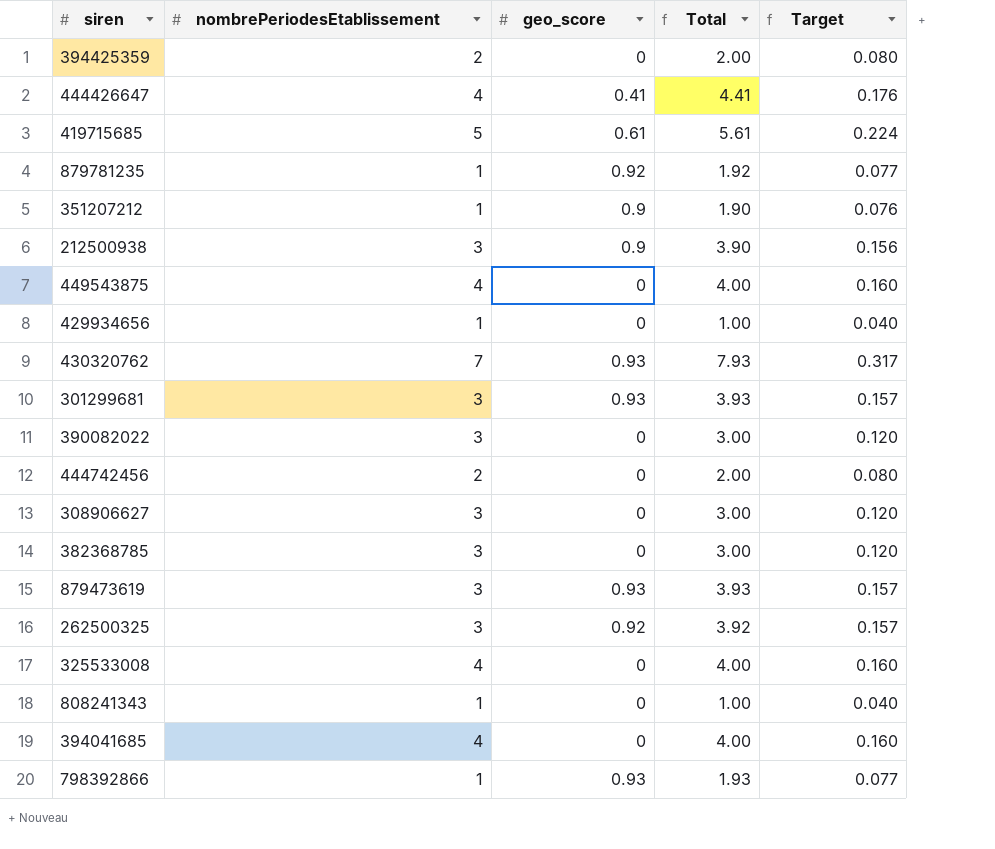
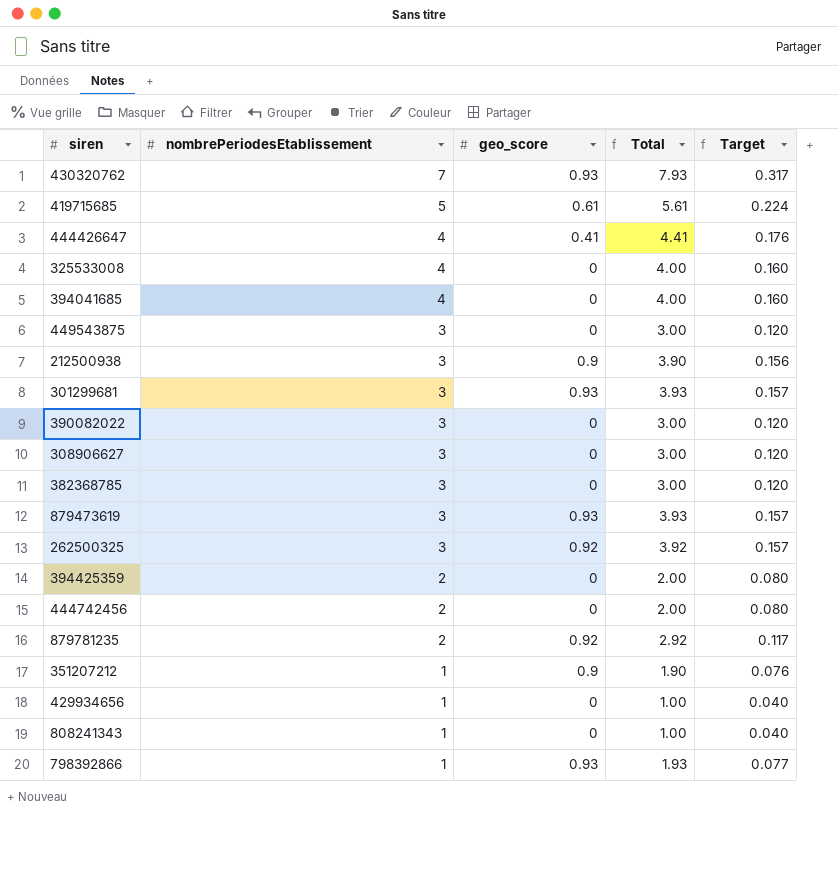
row order: none -> nombrePeriodesEtablissement descending
449543875 | nombrePeriodesEtablissement: 4 -> 3
449543875 | Total: 4.00 -> 3.00
449543875 | Target: 0.160 -> 0.120
879781235 | nombrePeriodesEtablissement: 1 -> 2
879781235 | Total: 1.92 -> 2.92
879781235 | Target: 0.077 -> 0.117

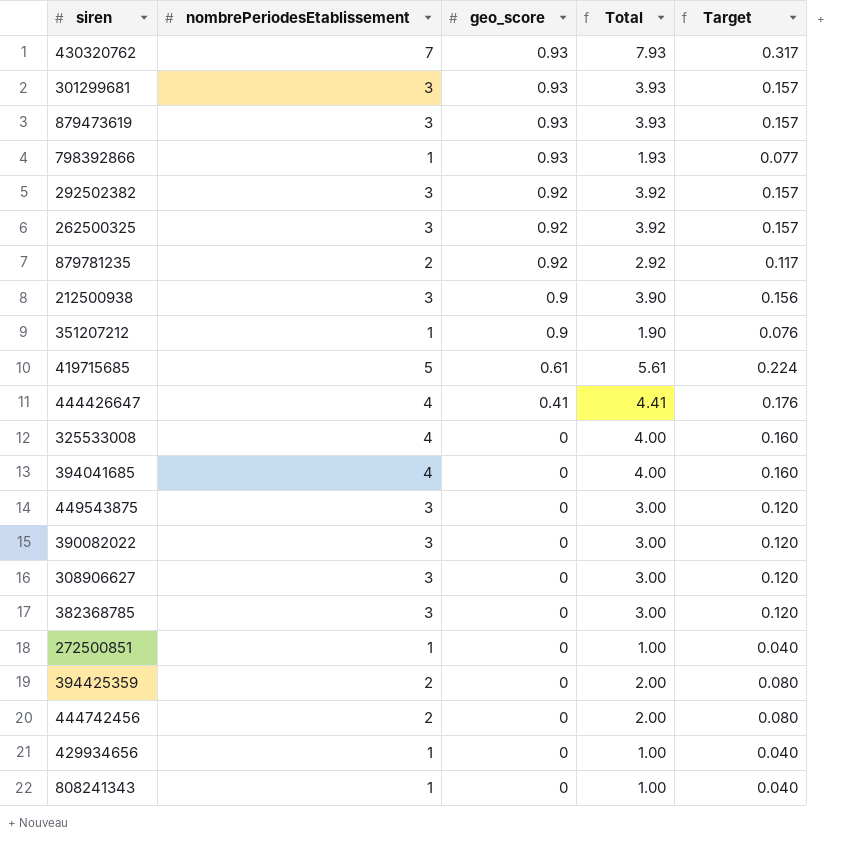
row order: nombrePeriodesEtablissement descending -> geo_score descending
row 292502382: none -> 3 | 0.92 | 3.92 | 0.157
row 272500851: none -> 1 | 0 | 1.00 | 0.040

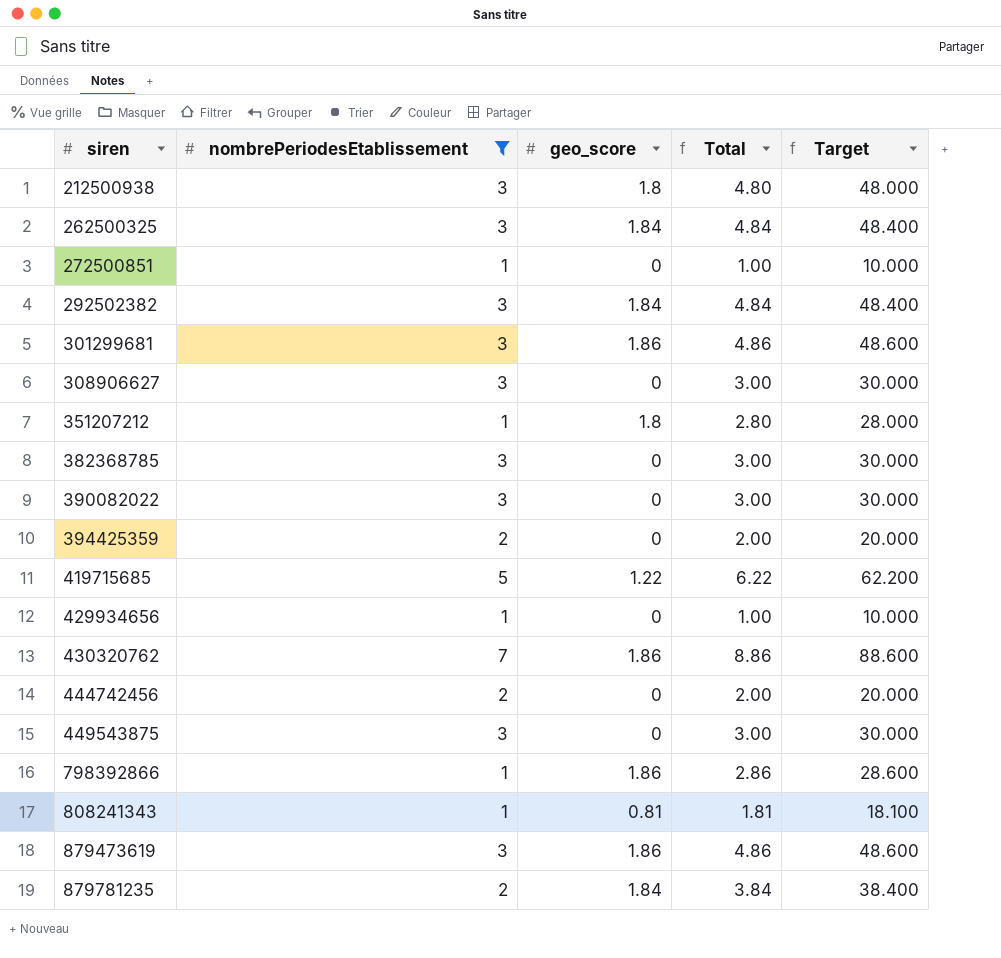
filter: none -> nombrePeriodesEtablissement != 4
row order: geo_score descending -> siren ascending
column Target | formula: [Total] * 0.04 -> [Total] * 10
212500938 | geo_score: 0.9 -> 1.8
212500938 | Total: 3.90 -> 4.80
262500325 | geo_score: 0.92 -> 1.84
262500325 | Total: 3.92 -> 4.84
292502382 | geo_score: 0.92 -> 1.84
292502382 | Total: 3.92 -> 4.84
301299681 | geo_score: 0.93 -> 1.86
301299681 | Total: 3.93 -> 4.86
351207212 | geo_score: 0.9 -> 1.8
351207212 | Total: 1.90 -> 2.80
419715685 | geo_score: 0.61 -> 1.22
419715685 | Total: 5.61 -> 6.22
430320762 | geo_score: 0.93 -> 1.86
430320762 | Total: 7.93 -> 8.86
798392866 | geo_score: 0.93 -> 1.86
798392866 | Total: 1.93 -> 2.86
808241343 | geo_score: 0 -> 0.81
808241343 | Total: 1.00 -> 1.81
879473619 | geo_score: 0.93 -> 1.86
879473619 | Total: 3.93 -> 4.86
879781235 | geo_score: 0.92 -> 1.84
879781235 | Total: 2.92 -> 3.84

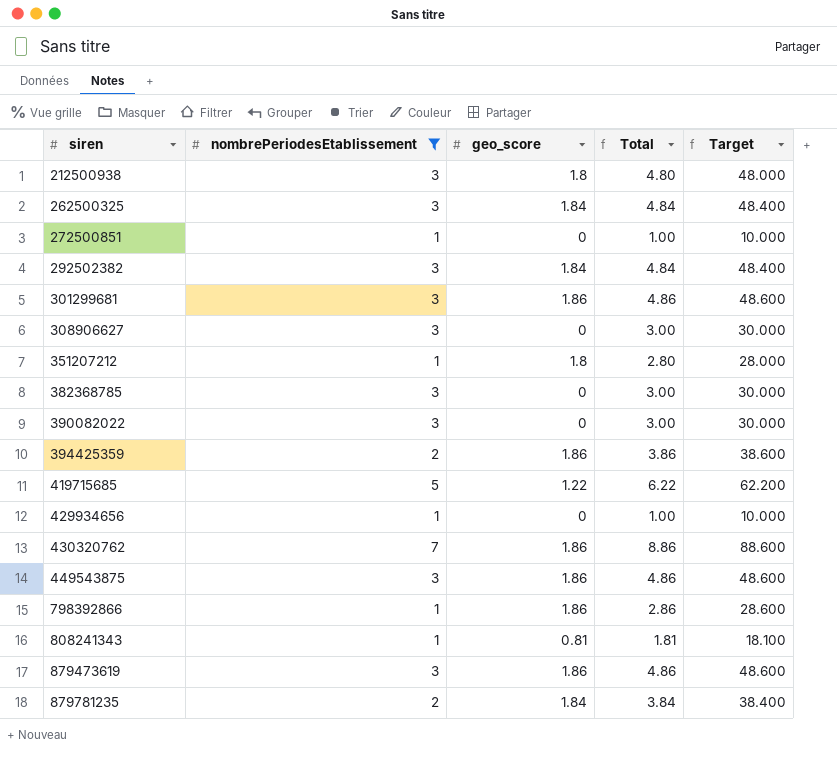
row 444742456: 2 | 0 | 2.00 | 20.000 -> none
394425359 | geo_score: 0 -> 1.86
394425359 | Total: 2.00 -> 3.86
394425359 | Target: 20.000 -> 38.600
449543875 | geo_score: 0 -> 1.86
449543875 | Total: 3.00 -> 4.86
449543875 | Target: 30.000 -> 48.600

